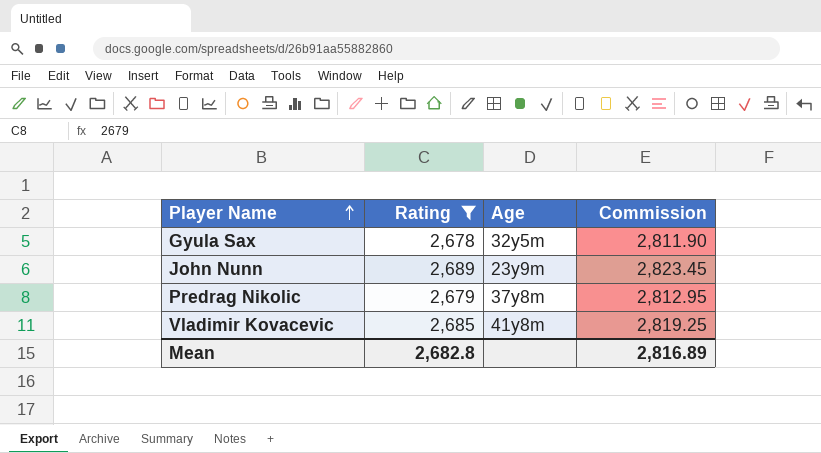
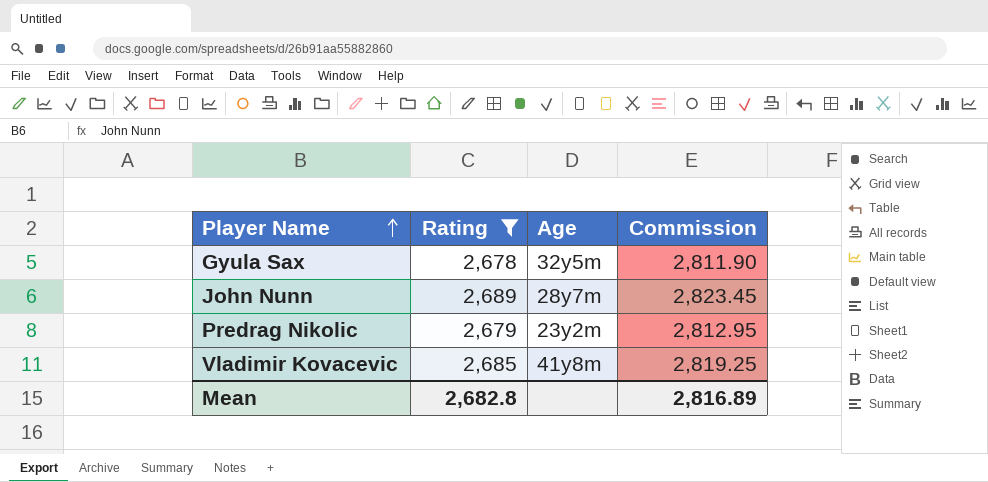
John Nunn | Age: 23y9m -> 28y7m
Predrag Nikolic | Age: 37y8m -> 23y2m

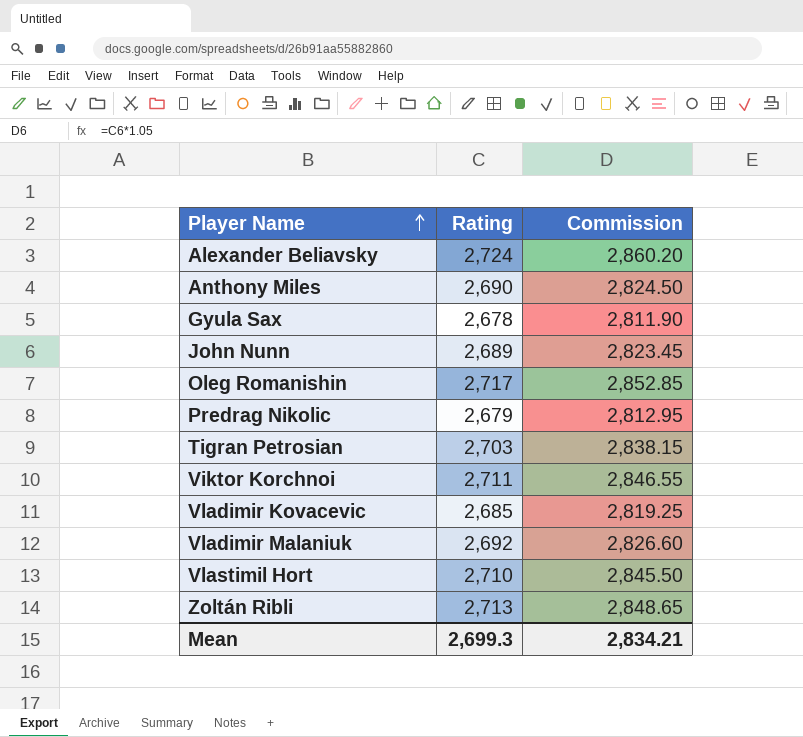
filter: Rating <= 2,689 -> none
column Age | position: 3 -> none
Mean | Rating: 2,682.8 -> 2,699.3
Mean | Commission: 2,816.89 -> 2,834.21

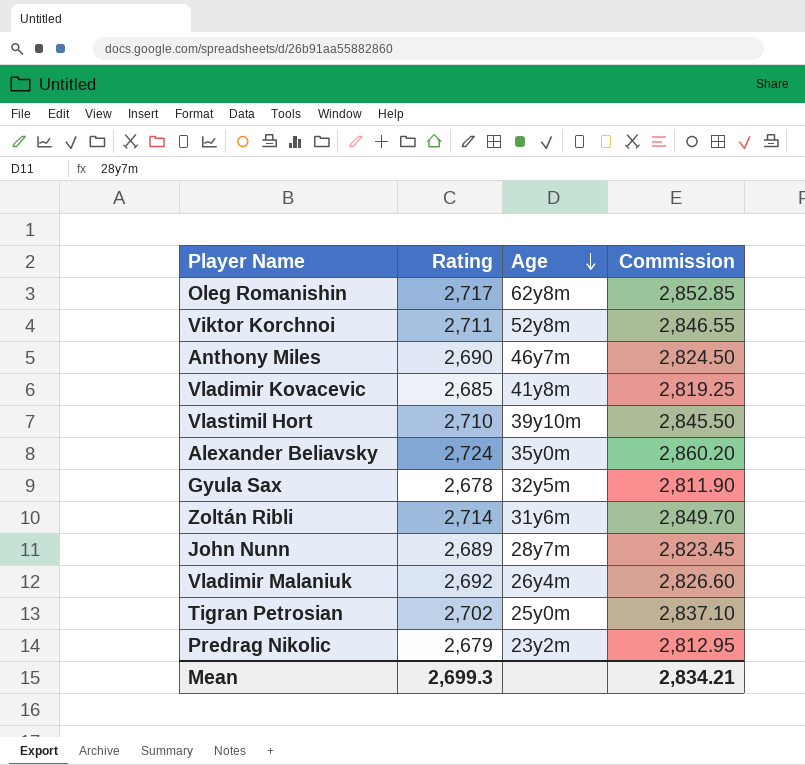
row order: Player Name ascending -> Age descending
column Age | position: none -> 3
Zoltán Ribli | Rating: 2,713 -> 2,714
Zoltán Ribli | Commission: 2,848.65 -> 2,849.70
Tigran Petrosian | Rating: 2,703 -> 2,702
Tigran Petrosian | Commission: 2,838.15 -> 2,837.10

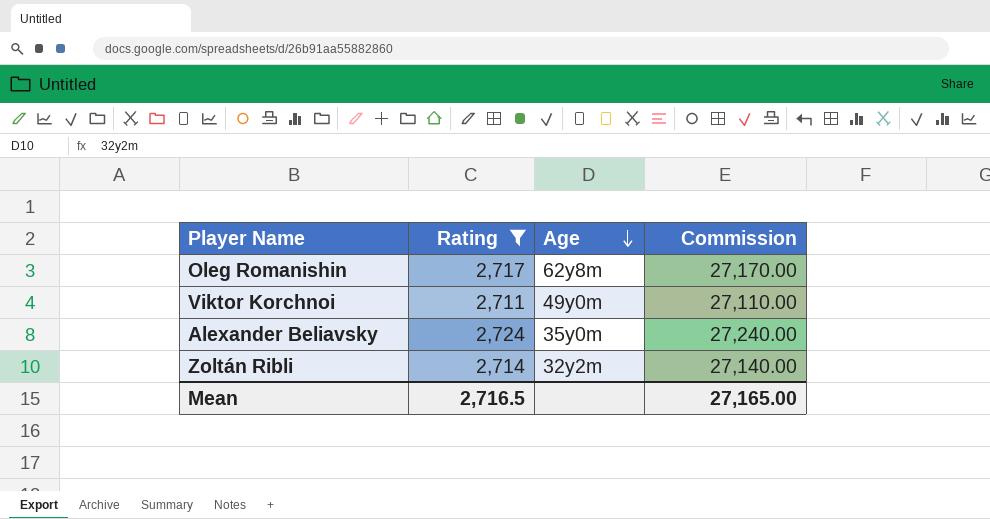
filter: none -> Rating >= 2,711
column Commission | formula: [Rating] * 1.05 -> [Rating] * 10
Viktor Korchnoi | Age: 52y8m -> 49y0m
Zoltán Ribli | Age: 31y6m -> 32y2m
Mean | Rating: 2,699.3 -> 2,716.5
Mean | Commission: 2,834.21 -> 27,165.00

